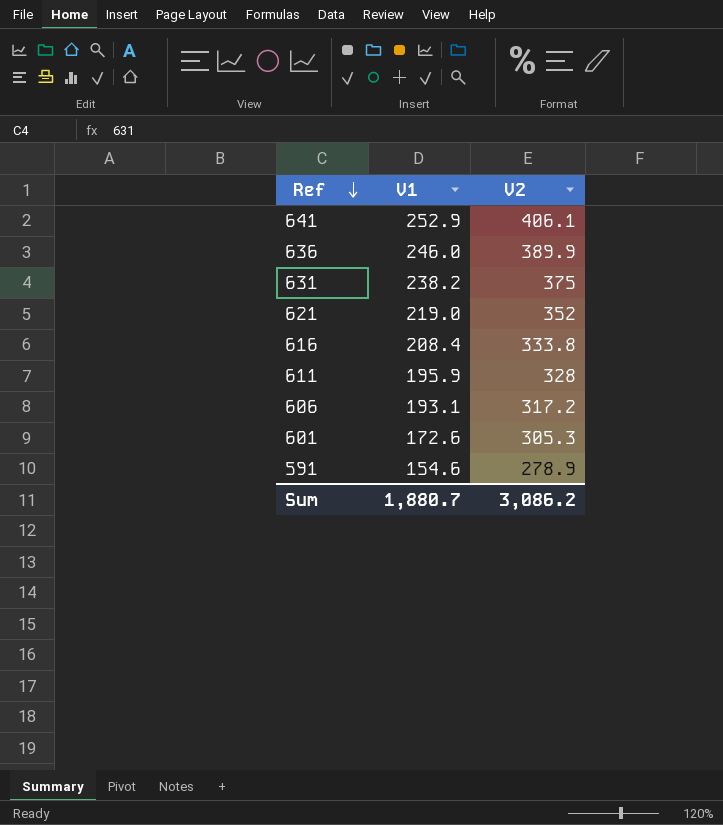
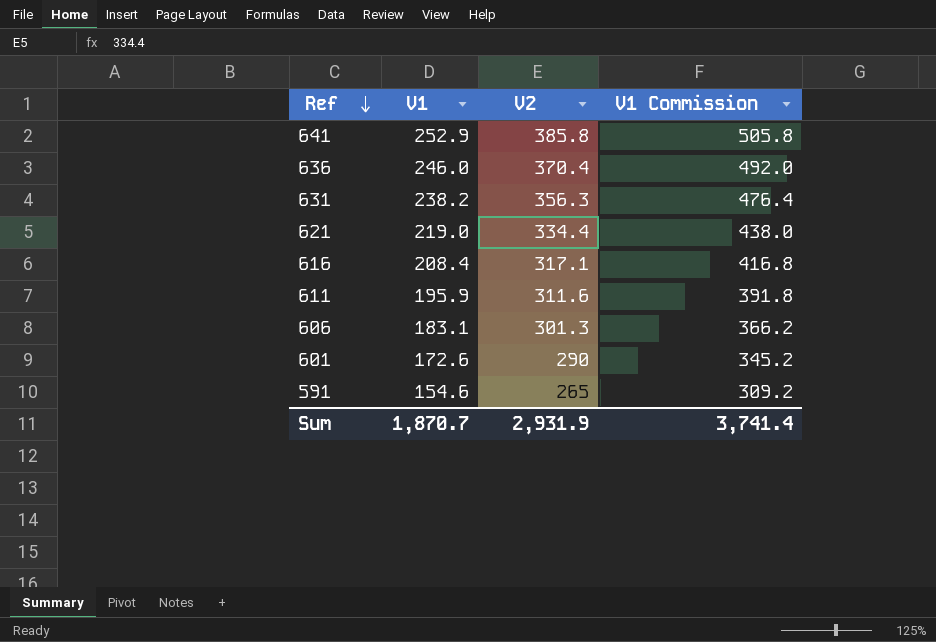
column V1 Commission | formula: none -> [V1] * 2
641 | V2: 406.1 -> 385.8
636 | V2: 389.9 -> 370.4
631 | V2: 375 -> 356.3
621 | V2: 352 -> 334.4
616 | V2: 333.8 -> 317.1
611 | V2: 328 -> 311.6
606 | V1: 193.1 -> 183.1
606 | V2: 317.2 -> 301.3
601 | V2: 305.3 -> 290
591 | V2: 278.9 -> 265
Sum | V1: 1,880.7 -> 1,870.7
Sum | V2: 3,086.2 -> 2,931.9

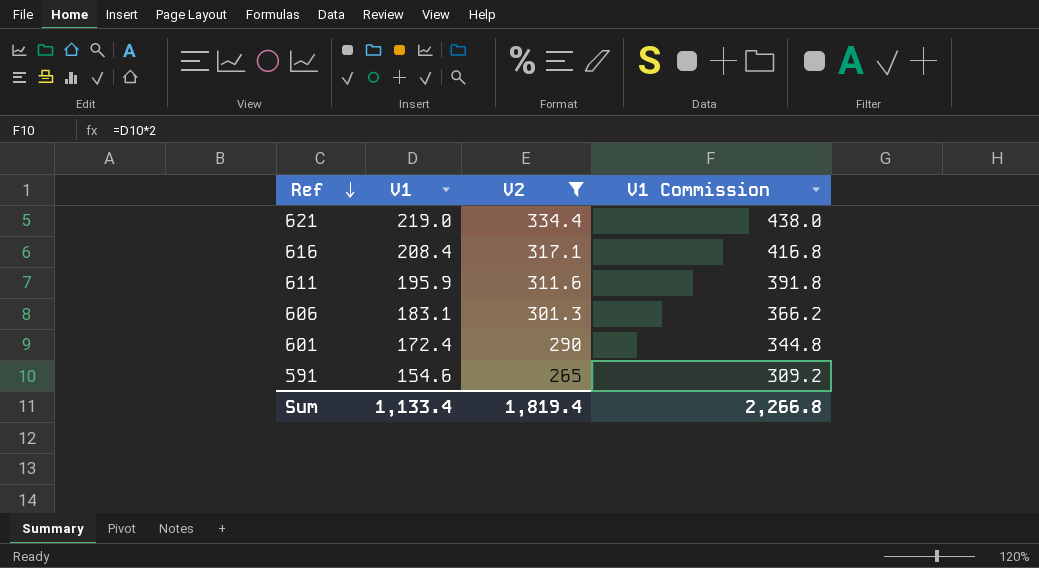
filter: none -> V2 <= 334.4
601 | V1: 172.6 -> 172.4
601 | V1 Commission: 345.2 -> 344.8
Sum | V1: 1,870.7 -> 1,133.4
Sum | V2: 2,931.9 -> 1,819.4
Sum | V1 Commission: 3,741.4 -> 2,266.8

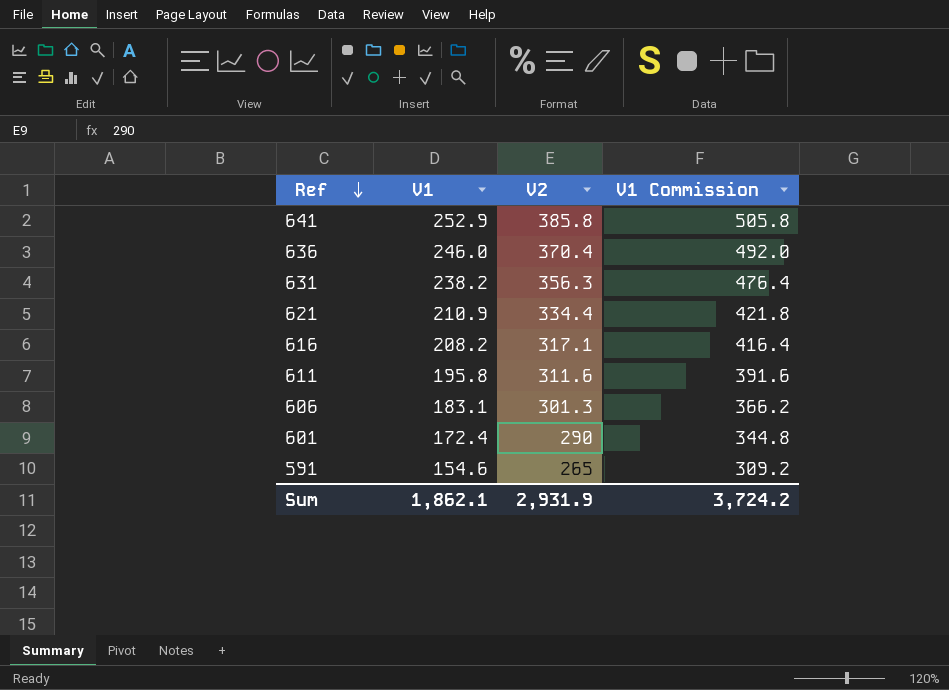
filter: V2 <= 334.4 -> none
621 | V1: 219.0 -> 210.9
621 | V1 Commission: 438.0 -> 421.8
616 | V1: 208.4 -> 208.2
616 | V1 Commission: 416.8 -> 416.4
611 | V1: 195.9 -> 195.8
611 | V1 Commission: 391.8 -> 391.6
Sum | V1: 1,133.4 -> 1,862.1
Sum | V2: 1,819.4 -> 2,931.9
Sum | V1 Commission: 2,266.8 -> 3,724.2

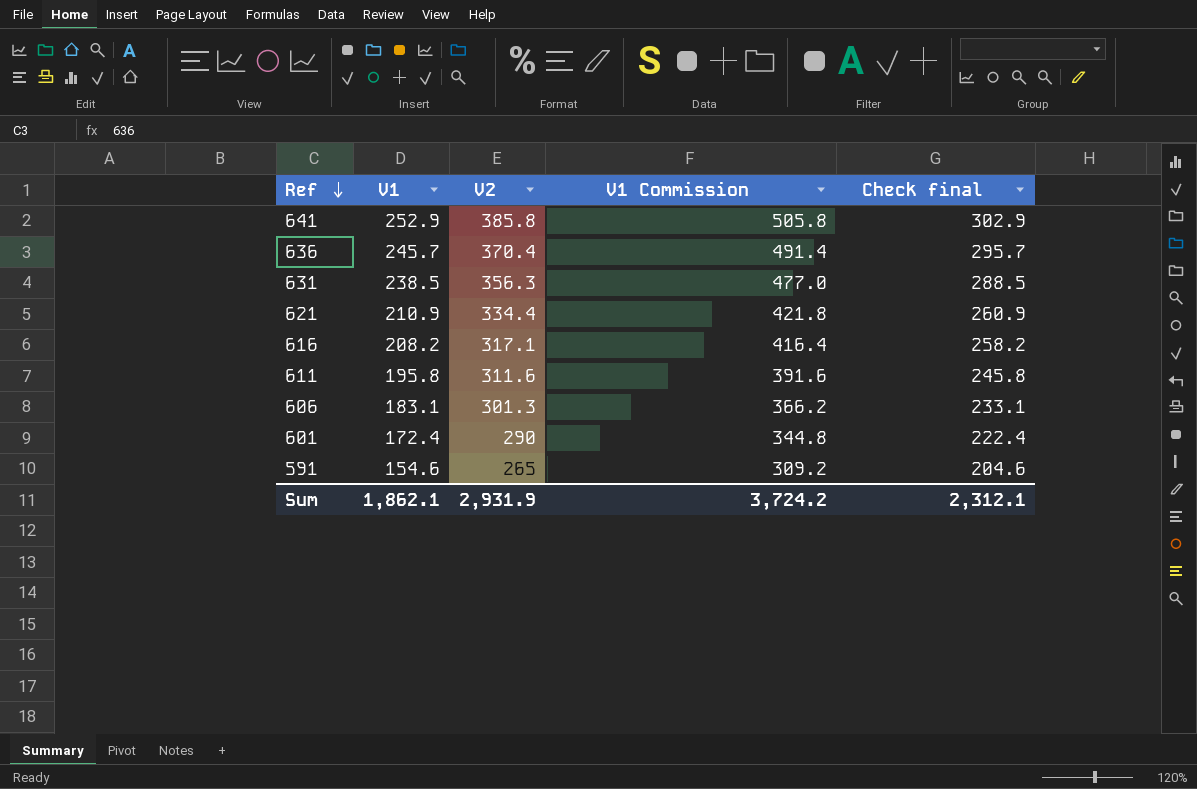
column Check final | formula: none -> [V1] + 50
636 | V1: 246.0 -> 245.7
636 | V1 Commission: 492.0 -> 491.4
631 | V1: 238.2 -> 238.5
631 | V1 Commission: 476.4 -> 477.0

